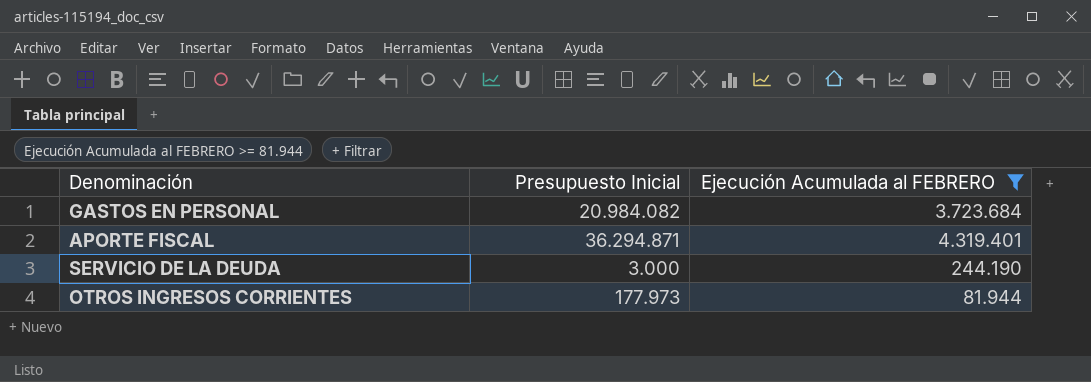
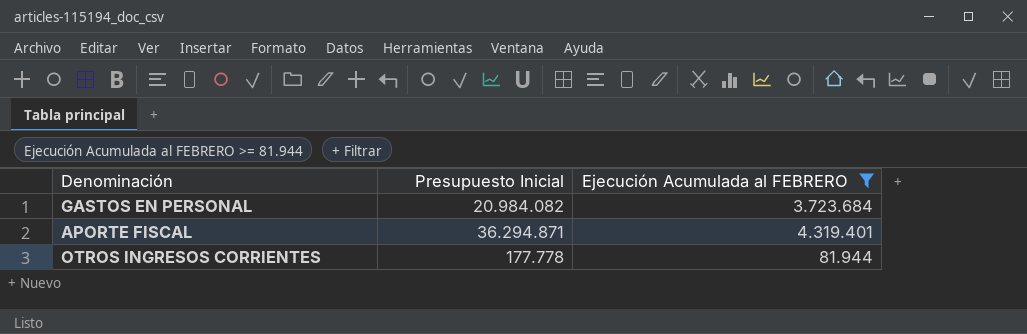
row SERVICIO DE LA DEUDA: 3.000 | 244.190 -> none
OTROS INGRESOS CORRIENTES | Presupuesto Inicial: 177.973 -> 177.778

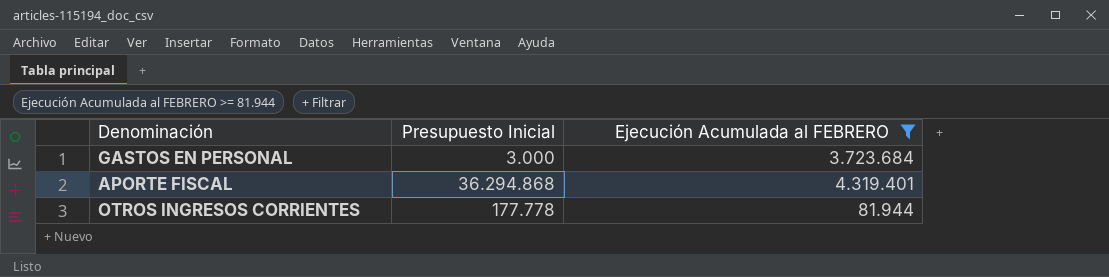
GASTOS EN PERSONAL | Presupuesto Inicial: 20.984.082 -> 3.000
APORTE FISCAL | Presupuesto Inicial: 36.294.871 -> 36.294.868

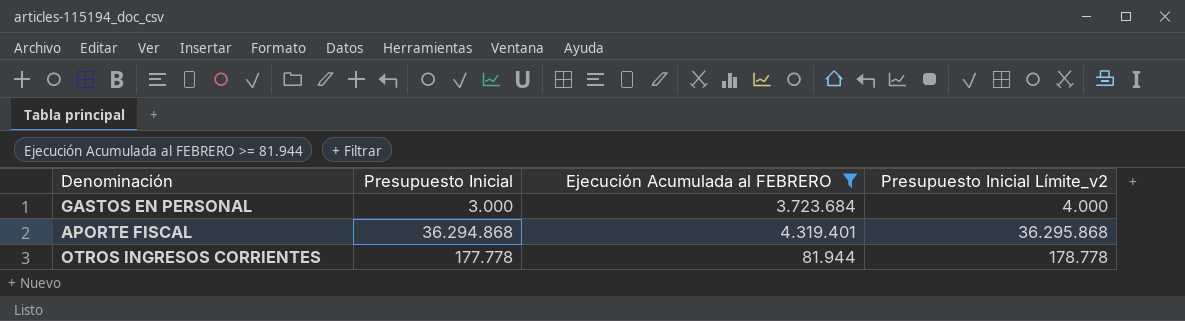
column Presupuesto Inicial Límite_v2 | formula: none -> [Presupuesto Inicial] + 1000

